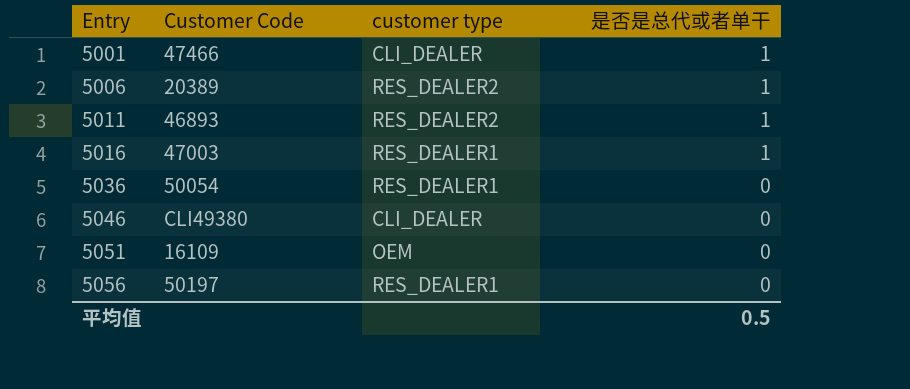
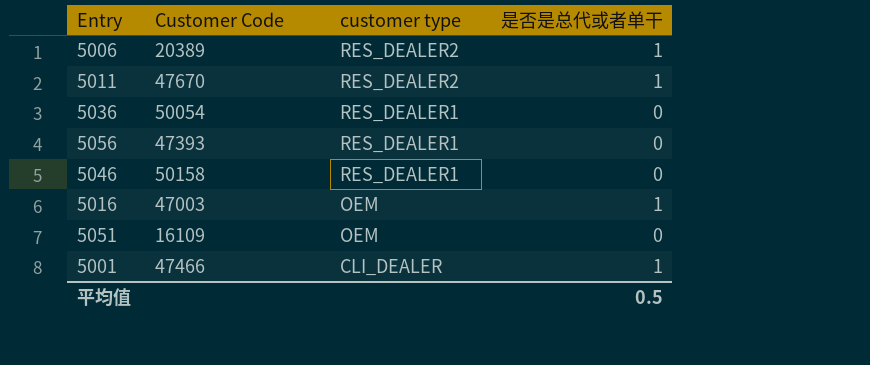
row order: Entry ascending -> customer type descending
5011 | Customer Code: 46893 -> 47670
5056 | Customer Code: 50197 -> 47393
5046 | Customer Code: CLI49380 -> 50158
5046 | customer type: CLI_DEALER -> RES_DEALER1
5016 | customer type: RES_DEALER1 -> OEM

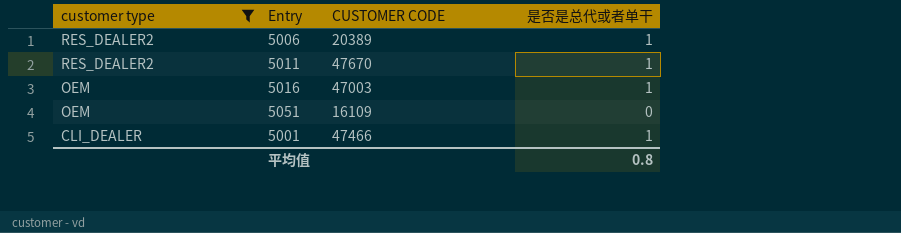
filter: none -> customer type != RES_DEALER1
column customer type | position: 3 -> 1
column name: Customer Code -> CUSTOMER CODE
平均值 | 是否是总代或者单干: 0.5 -> 0.8

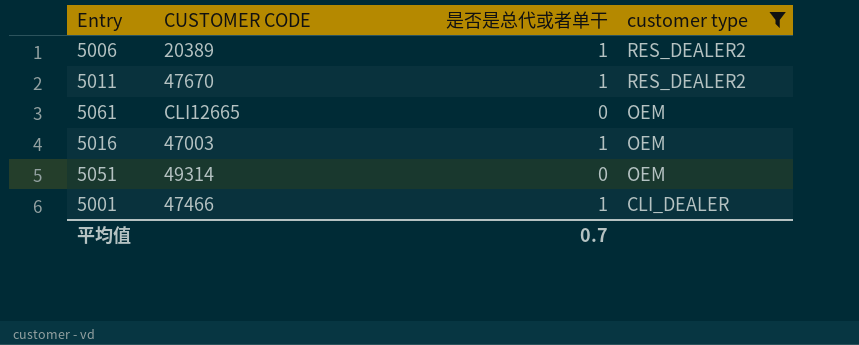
column customer type | position: 1 -> 4
row 5061: none -> CLI12665 | 0 | OEM
5051 | CUSTOMER CODE: 16109 -> 49314
平均值 | 是否是总代或者单干: 0.8 -> 0.7

